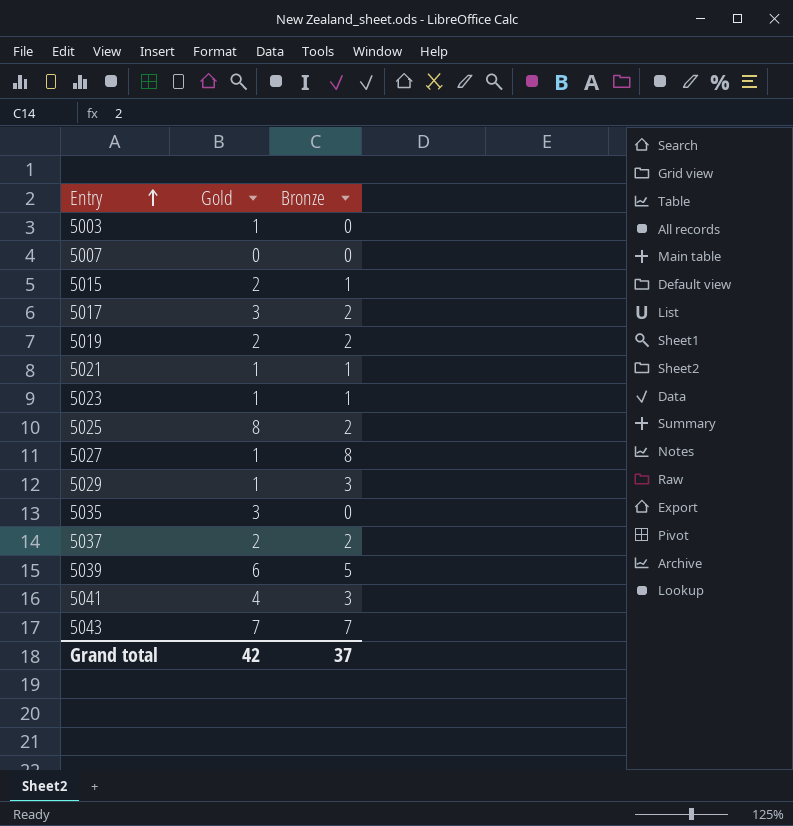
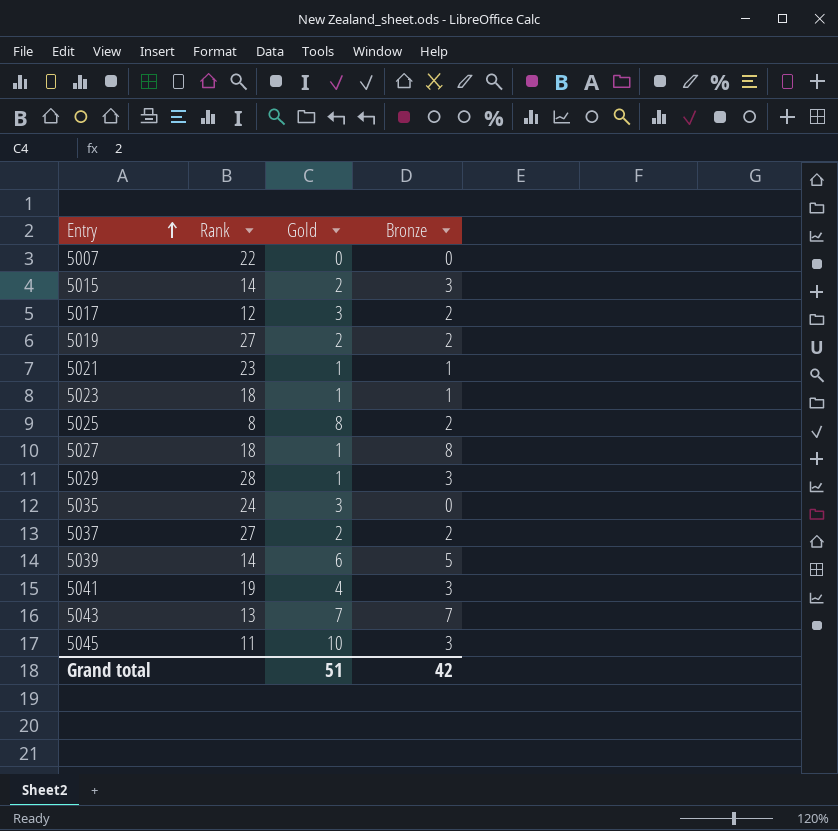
column Rank | position: none -> 2
row 5003: 1 | 0 -> none
5015 | Bronze: 1 -> 3
row 5045: none -> 11 | 10 | 3
Grand total | Gold: 42 -> 51
Grand total | Bronze: 37 -> 42

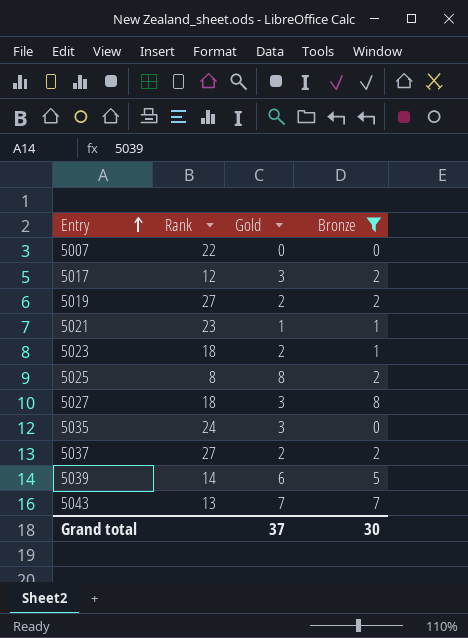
filter: none -> Bronze != 3
5023 | Gold: 1 -> 2
5027 | Gold: 1 -> 3
Grand total | Gold: 51 -> 37
Grand total | Bronze: 42 -> 30

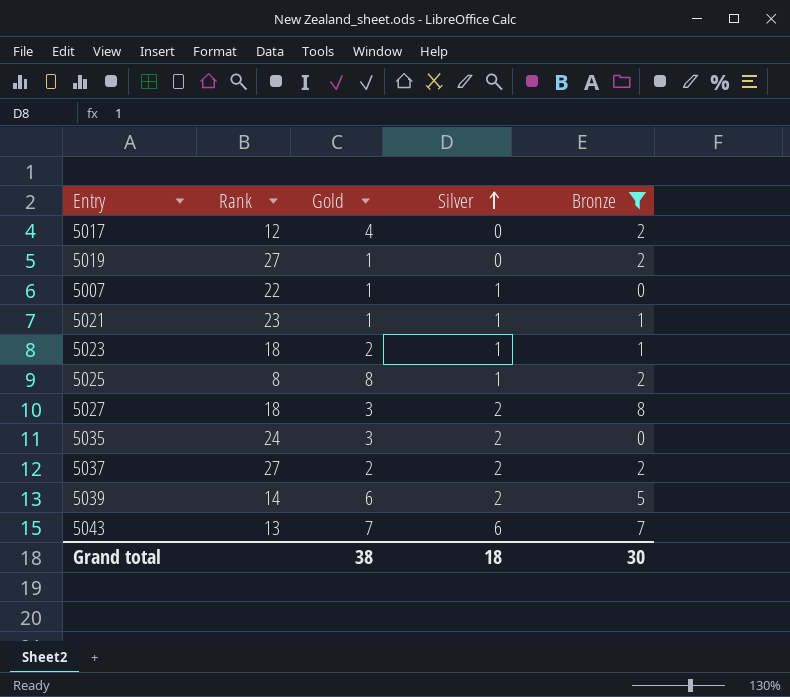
row order: Entry ascending -> Silver ascending
column Silver | position: none -> 4
5017 | Gold: 3 -> 4
5019 | Gold: 2 -> 1
5007 | Gold: 0 -> 1
Grand total | Gold: 37 -> 38

